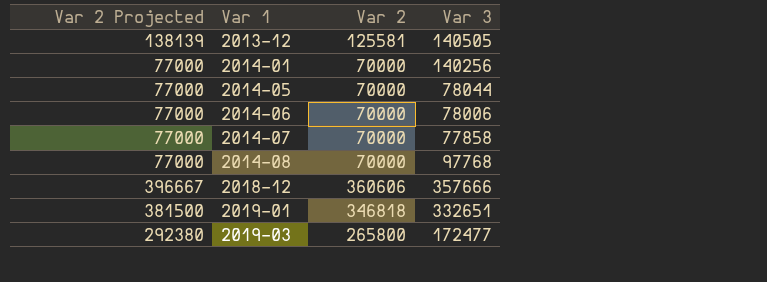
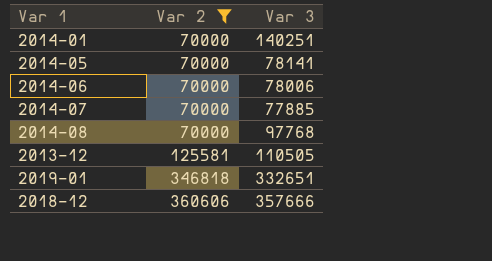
filter: none -> Var 2 != 265800
row order: Var 1 ascending -> Var 2 ascending
column Var 2 Projected | formula: [Var 2] * 1.1 -> none
2014-01 | Var 3: 140256 -> 140251
2014-05 | Var 3: 78044 -> 78141
2014-07 | Var 3: 77858 -> 77885
2013-12 | Var 3: 140505 -> 110505

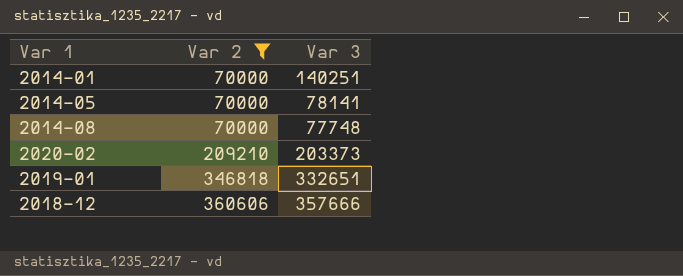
row 2014-06: 70000 | 78006 -> none
row 2014-07: 70000 | 77885 -> none
row 2013-12: 125581 | 110505 -> none
2014-08 | Var 3: 97768 -> 77748
row 2020-02: none -> 209210 | 203373

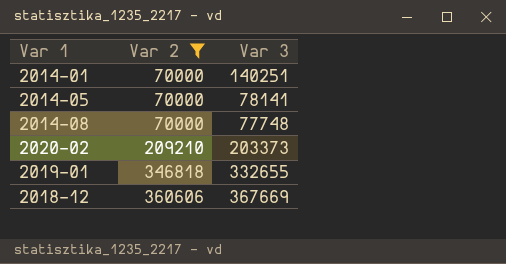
2019-01 | Var 3: 332651 -> 332655
2018-12 | Var 3: 357666 -> 367669

